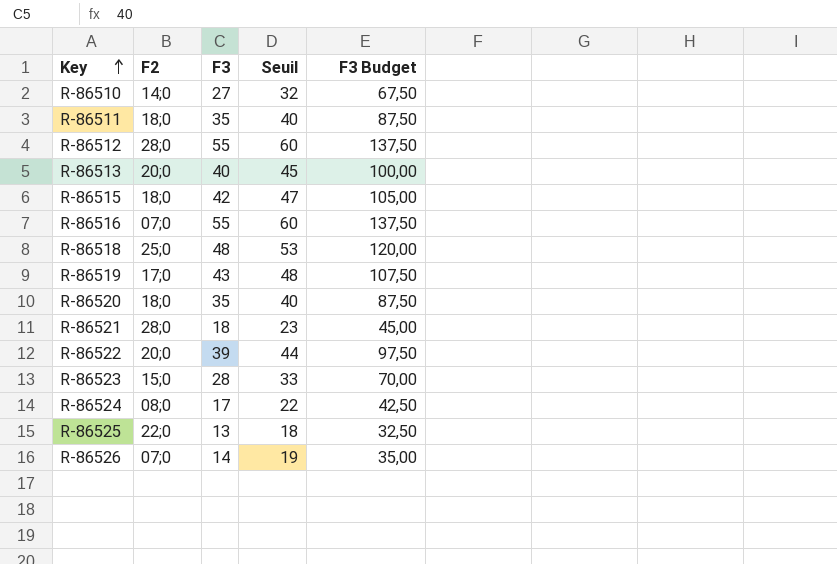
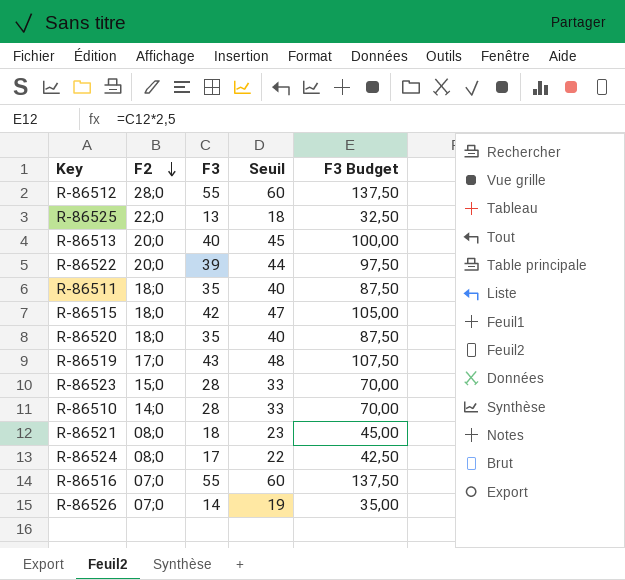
row order: Key ascending -> F2 descending
row R-86518: 25;0 | 48 | 53 | 120,00 -> none
R-86510 | F3: 27 -> 28
R-86510 | Seuil: 32 -> 33
R-86510 | F3 Budget: 67,50 -> 70,00
R-86521 | F2: 28;0 -> 08;0

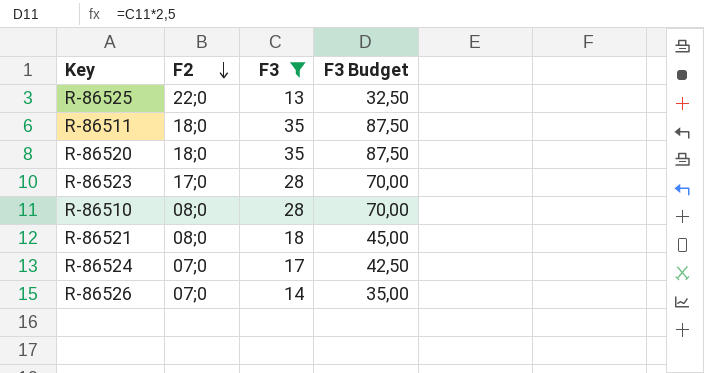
filter: none -> F3 <= 35
column Seuil | formula: [F3] + 5 -> none
R-86523 | F2: 15;0 -> 17;0
R-86510 | F2: 14;0 -> 08;0
R-86524 | F2: 08;0 -> 07;0

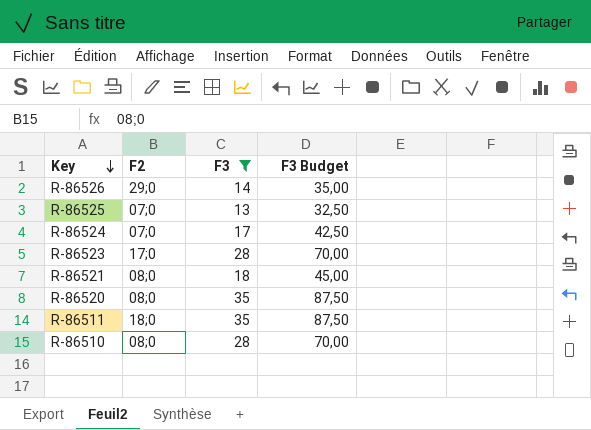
row order: F2 descending -> Key descending
R-86526 | F2: 07;0 -> 29;0
R-86525 | F2: 22;0 -> 07;0
R-86520 | F2: 18;0 -> 08;0

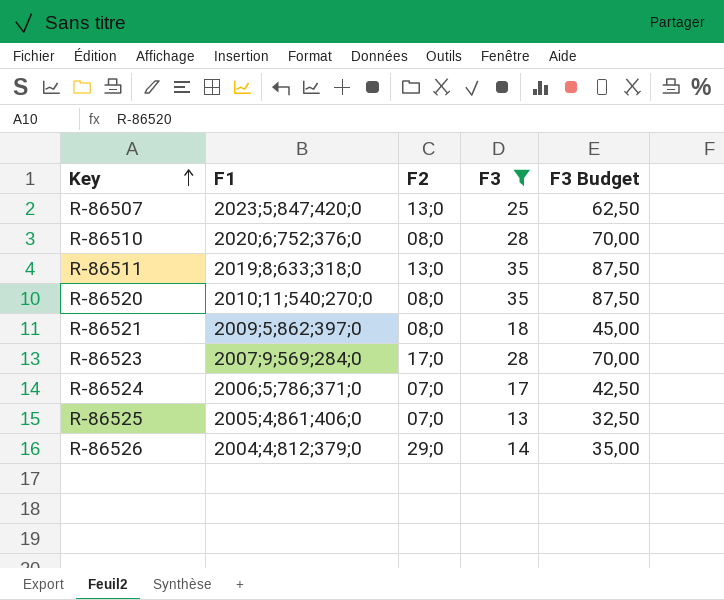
row order: Key descending -> Key ascending
column F1 | position: none -> 2
row R-86507: none -> 2023;5;847;420;0 | 13;0 | 25 | 62,50
R-86511 | F2: 18;0 -> 13;0

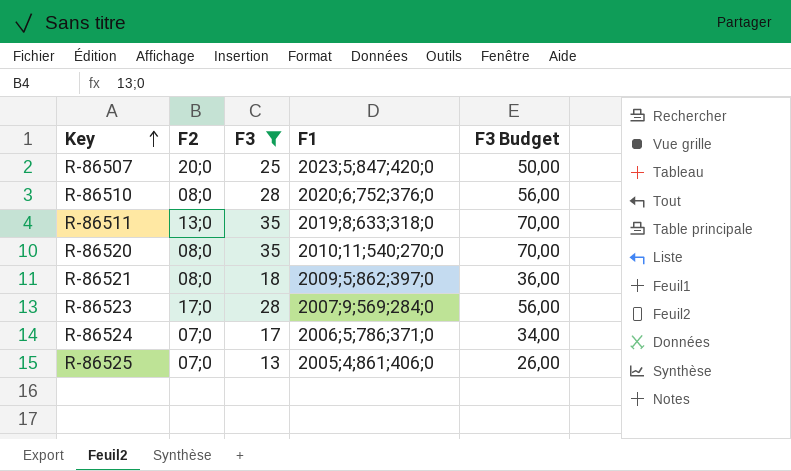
column F1 | position: 2 -> 4
column F3 Budget | formula: [F3] * 2,5 -> [F3] * 2
row R-86526: 2004;4;812;379;0 | 29;0 | 14 | 35,00 -> none
R-86507 | F2: 13;0 -> 20;0

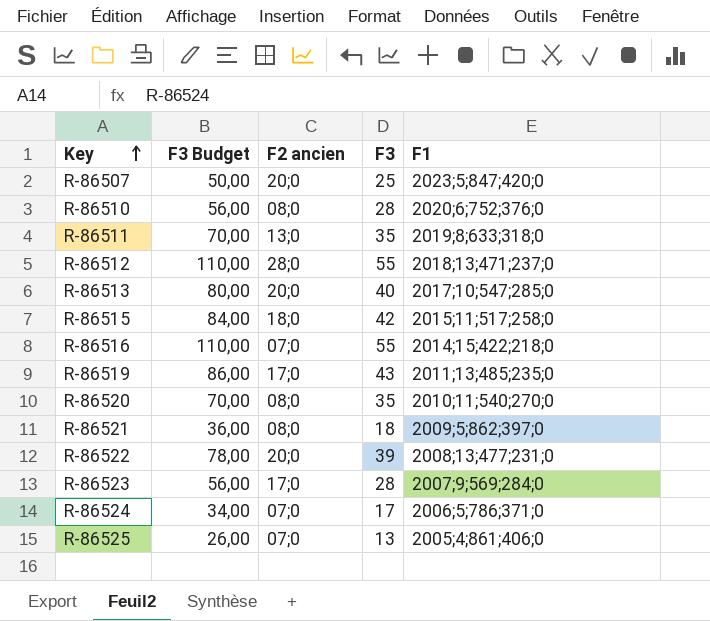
filter: F3 <= 35 -> none
column F3 Budget | position: 5 -> 2
column name: F2 -> F2 ancien

